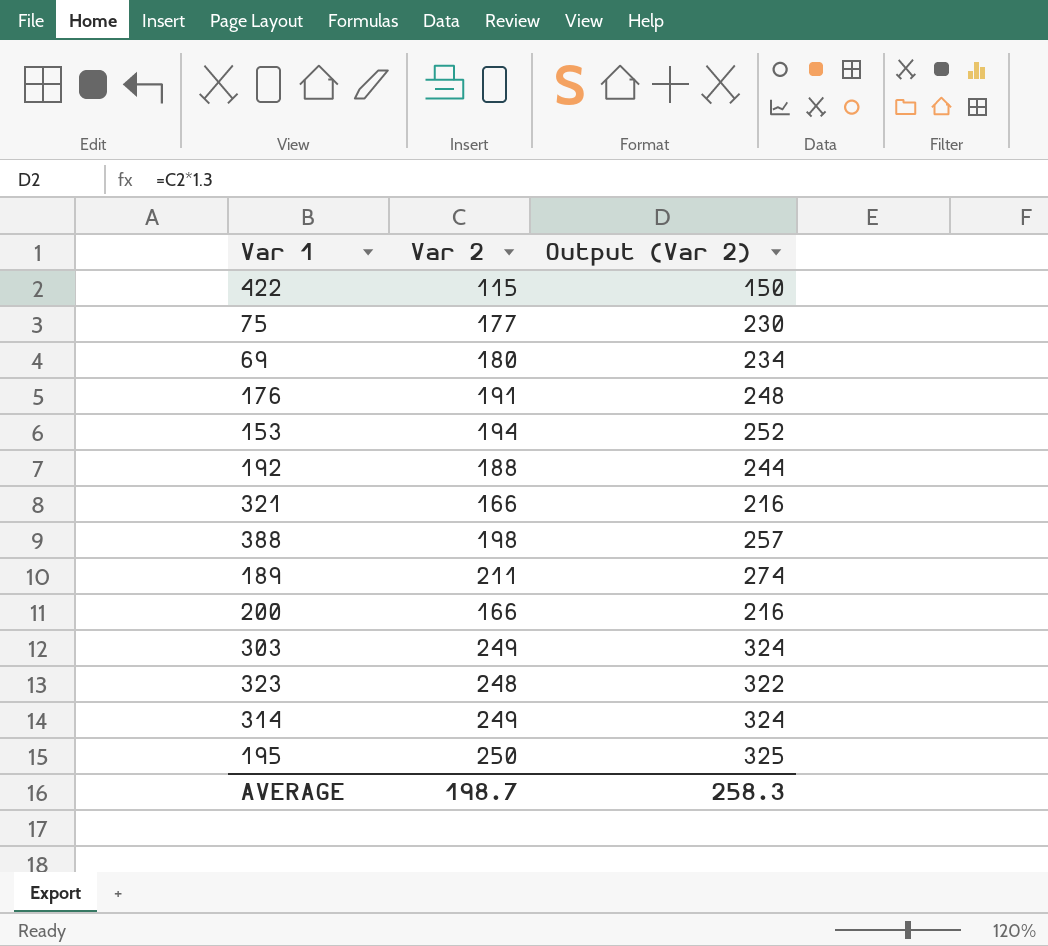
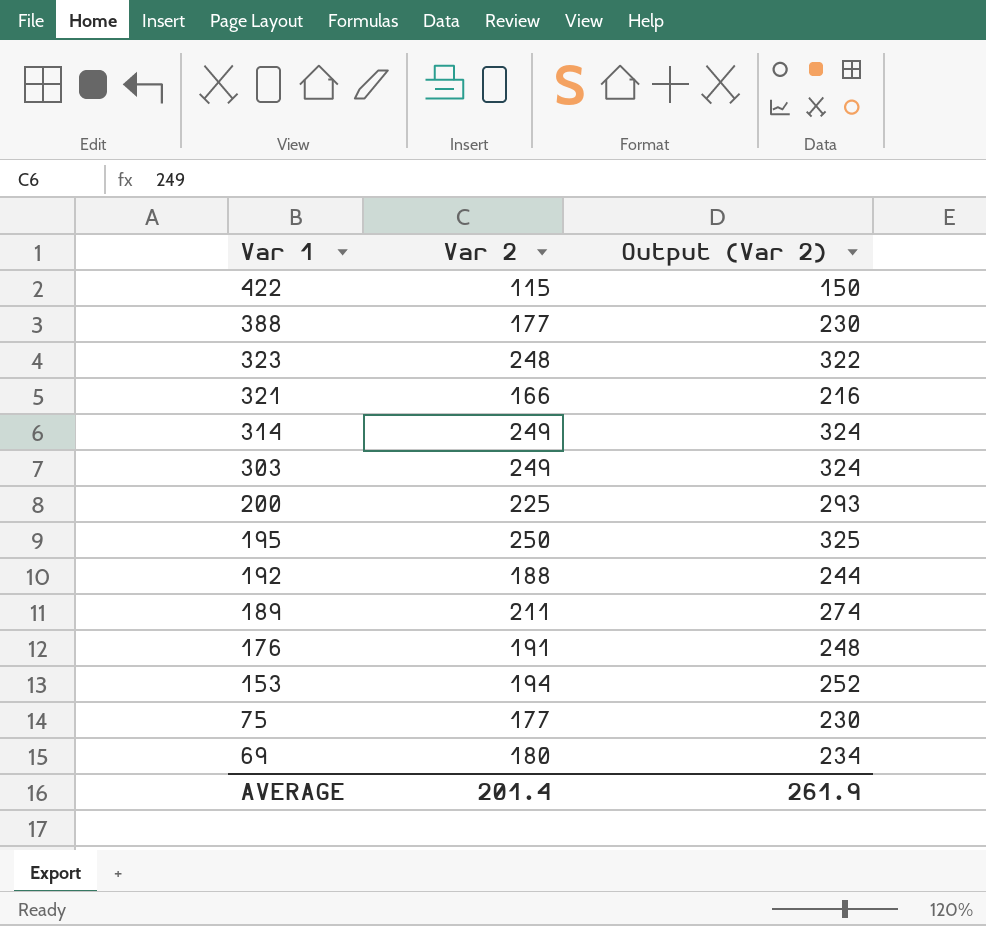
row order: none -> Var 1 descending
388 | Var 2: 198 -> 177
388 | Output (Var 2): 257 -> 230
200 | Var 2: 166 -> 225
200 | Output (Var 2): 216 -> 293
AVERAGE | Var 2: 198.7 -> 201.4
AVERAGE | Output (Var 2): 258.3 -> 261.9

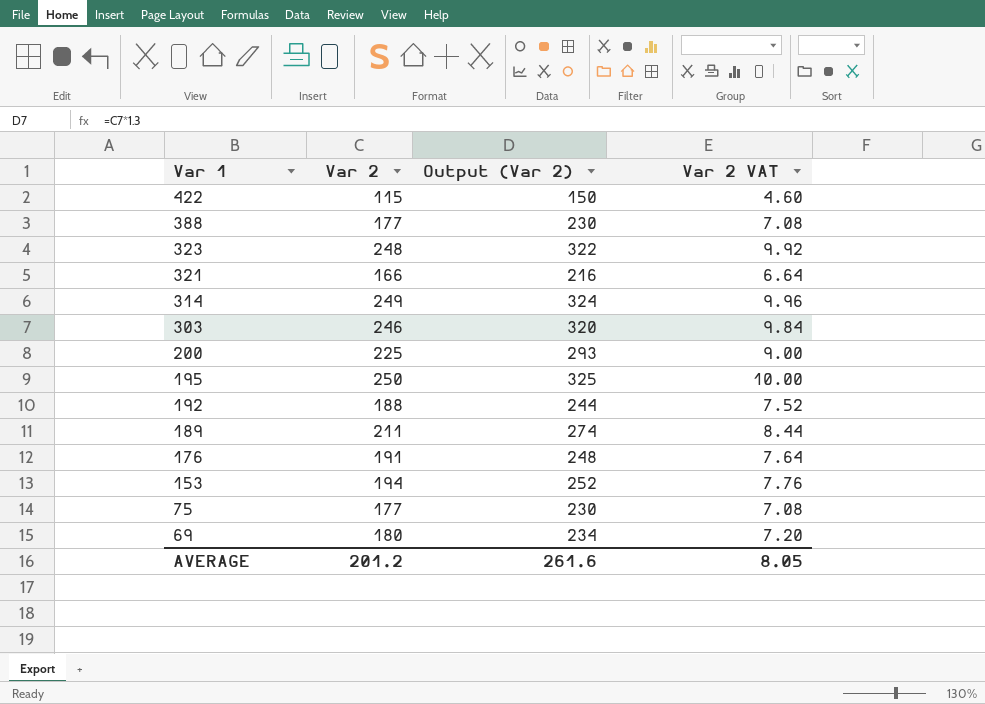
column Var 2 VAT | formula: none -> [Var 2] * 0.04
303 | Var 2: 249 -> 246
303 | Output (Var 2): 324 -> 320
AVERAGE | Var 2: 201.4 -> 201.2
AVERAGE | Output (Var 2): 261.9 -> 261.6

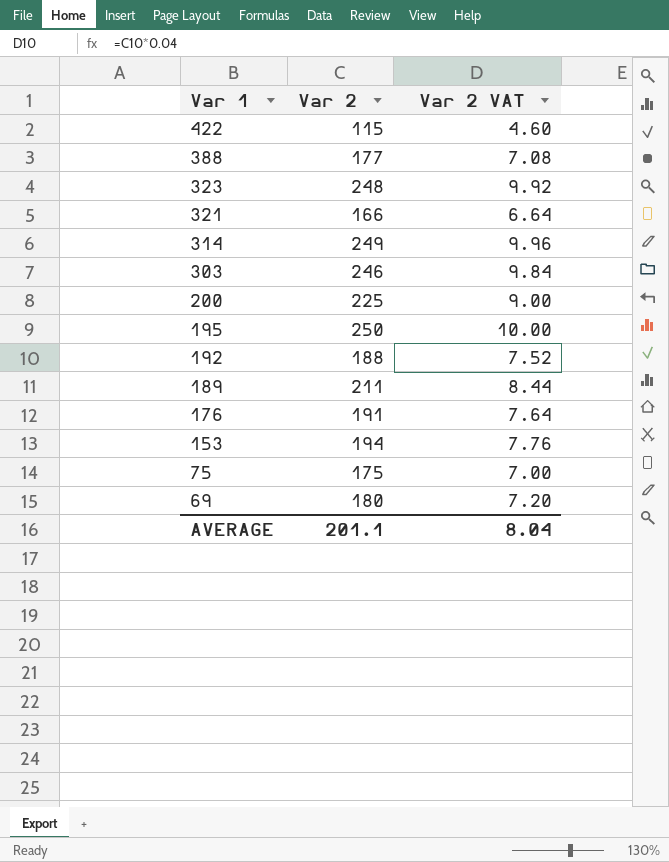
column Output (Var 2) | formula: [Var 2] * 1.3 -> none
75 | Var 2: 177 -> 175
75 | Var 2 VAT: 7.08 -> 7.00
AVERAGE | Var 2: 201.2 -> 201.1
AVERAGE | Var 2 VAT: 8.05 -> 8.04

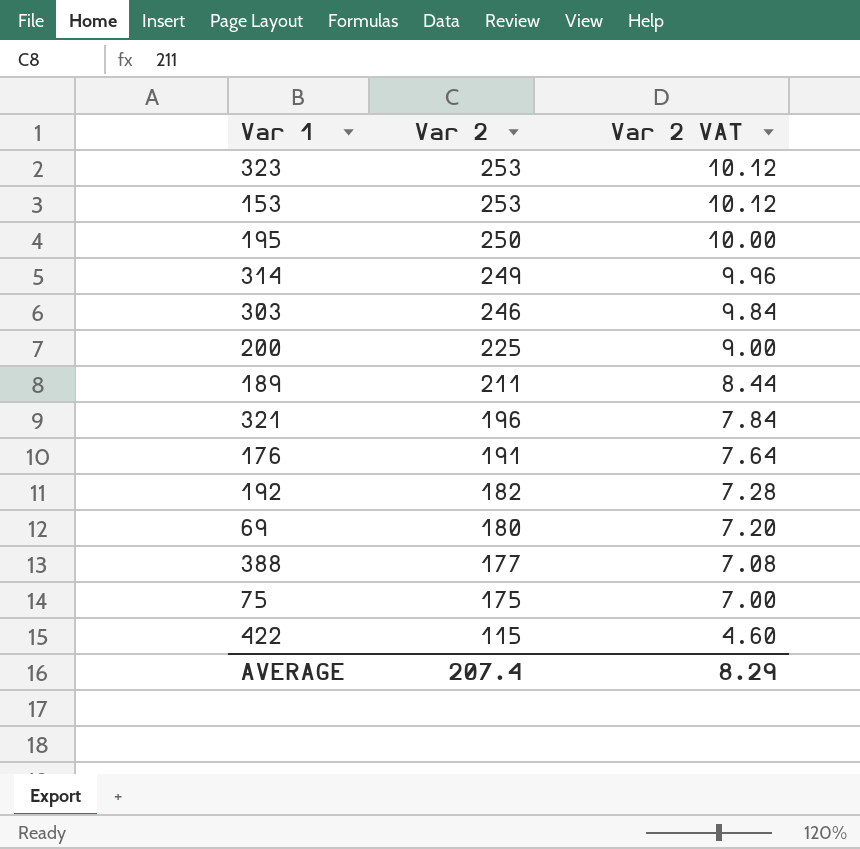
row order: Var 1 descending -> Var 2 descending
323 | Var 2: 248 -> 253
323 | Var 2 VAT: 9.92 -> 10.12
153 | Var 2: 194 -> 253
153 | Var 2 VAT: 7.76 -> 10.12
321 | Var 2: 166 -> 196
321 | Var 2 VAT: 6.64 -> 7.84
192 | Var 2: 188 -> 182
192 | Var 2 VAT: 7.52 -> 7.28
AVERAGE | Var 2: 201.1 -> 207.4
AVERAGE | Var 2 VAT: 8.04 -> 8.29

